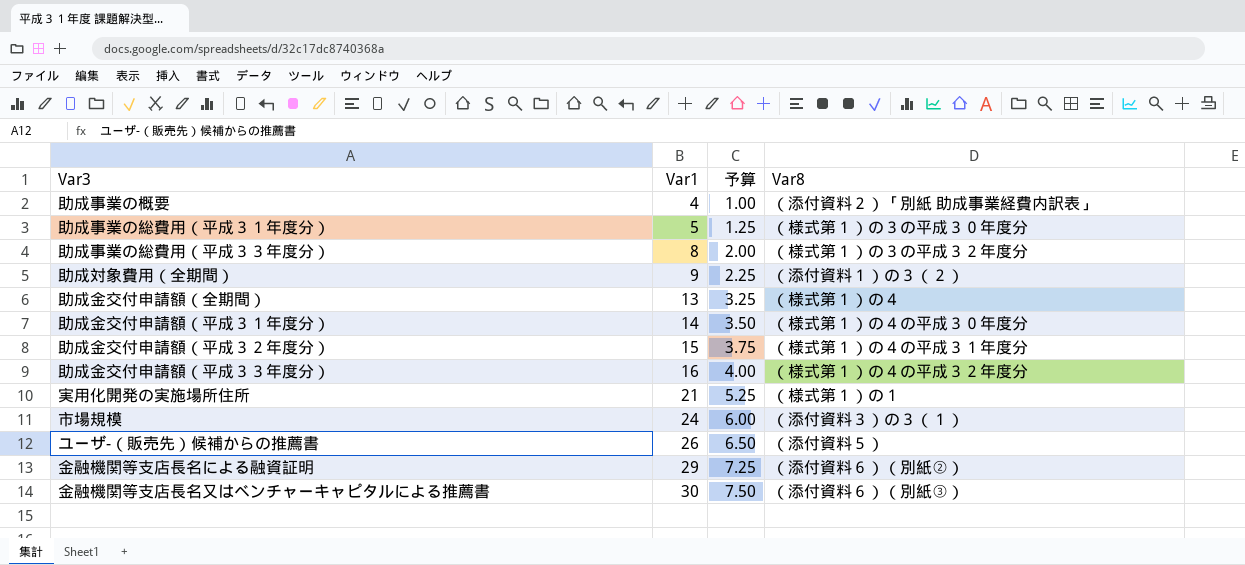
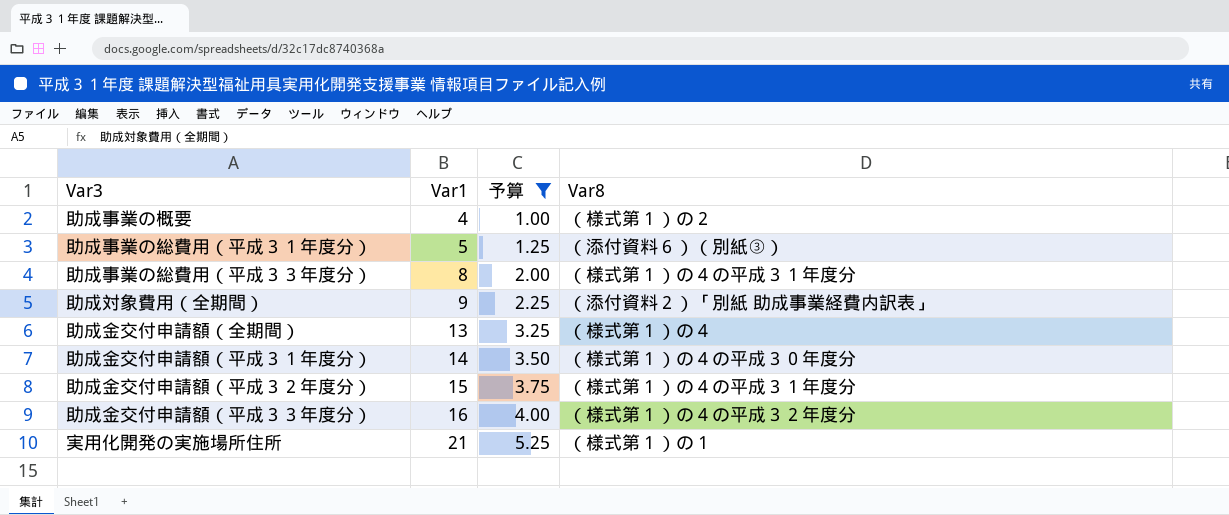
filter: none -> 予算 <= 5.25
助成事業の概要 | Var8: （添付資料２）「別紙 助成事業経費内訳表」 -> （様式第１）の２
助成事業の総費用（平成３１年度分） | Var8: （様式第１）の３の平成３０年度分 -> （添付資料６）（別紙③）
助成事業の総費用（平成３３年度分） | Var8: （様式第１）の３の平成３２年度分 -> （様式第１）の４の平成３１年度分
助成対象費用（全期間） | Var8: （添付資料１）の３（２） -> （添付資料２）「別紙 助成事業経費内訳表」

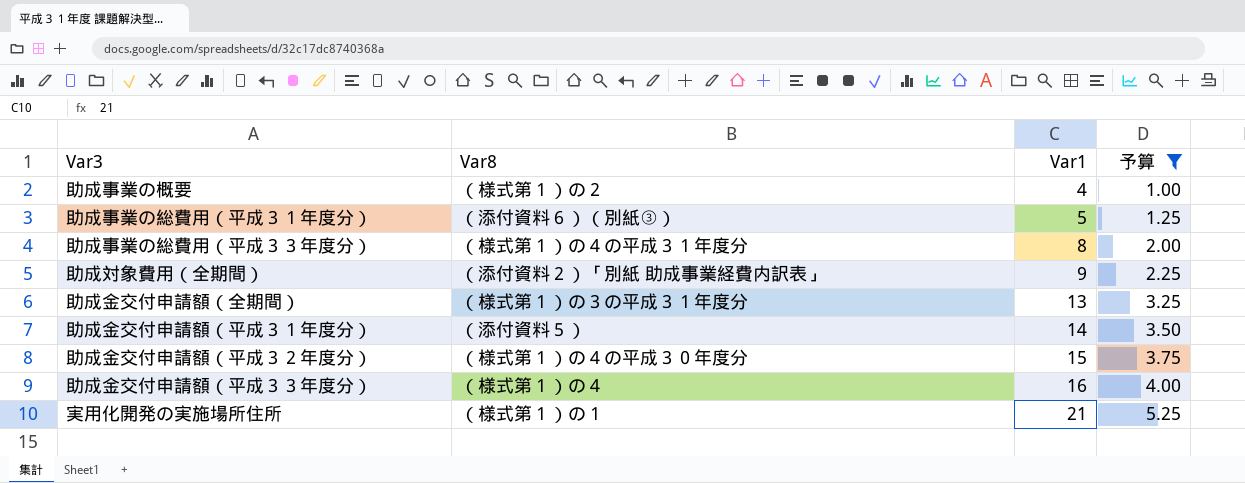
column Var8 | position: 4 -> 2
助成金交付申請額（全期間） | Var8: （様式第１）の４ -> （様式第１）の３の平成３１年度分
助成金交付申請額（平成３１年度分） | Var8: （様式第１）の４の平成３０年度分 -> （添付資料５）
助成金交付申請額（平成３２年度分） | Var8: （様式第１）の４の平成３１年度分 -> （様式第１）の４の平成３０年度分
助成金交付申請額（平成３３年度分） | Var8: （様式第１）の４の平成３２年度分 -> （様式第１）の４

